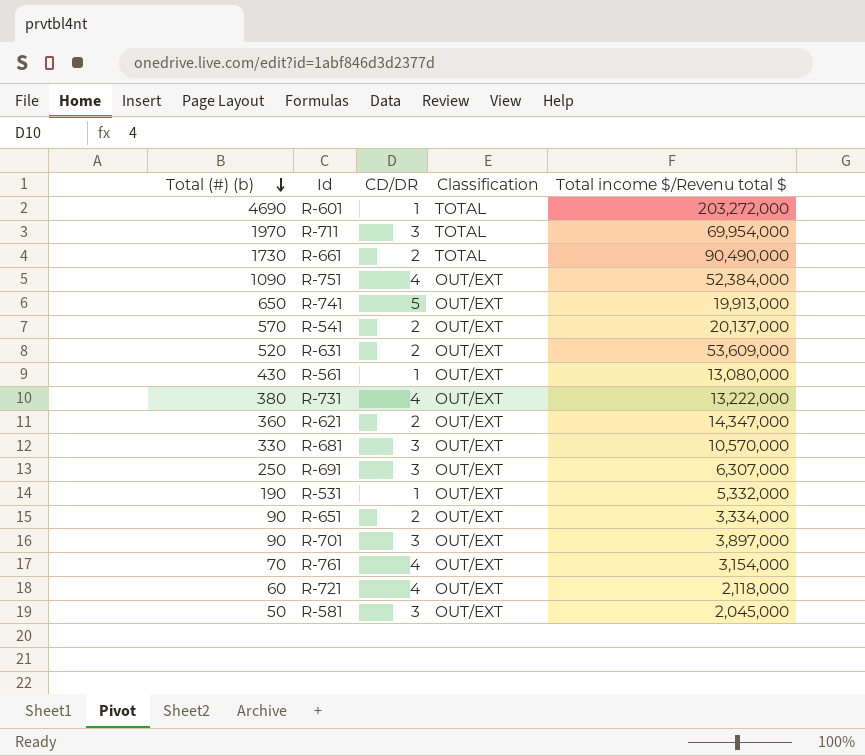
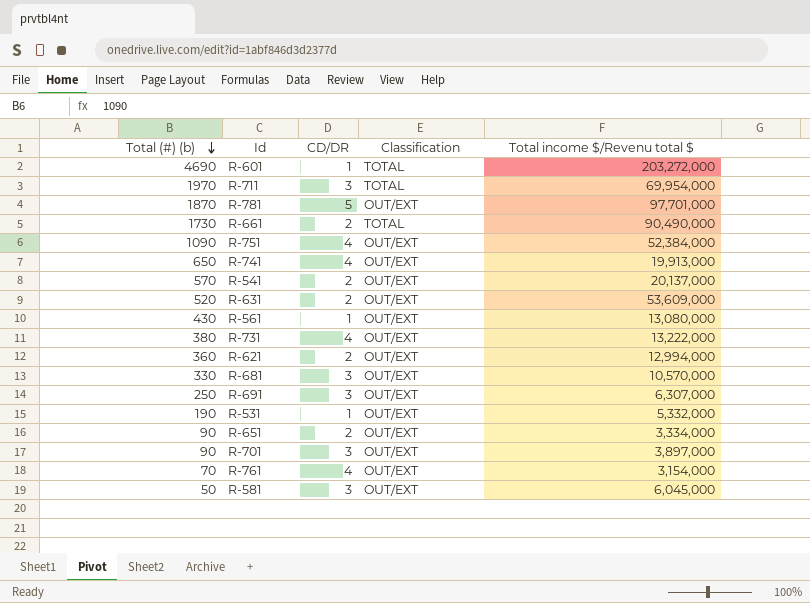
row R-721: 60 | 4 | OUT/EXT | 2,118,000 -> none
row R-781: none -> 1870 | 5 | OUT/EXT | 97,701,000
R-741 | CD/DR: 5 -> 4
R-621 | Total income $/Revenu total $: 14,347,000 -> 12,994,000
R-581 | Total income $/Revenu total $: 2,045,000 -> 6,045,000

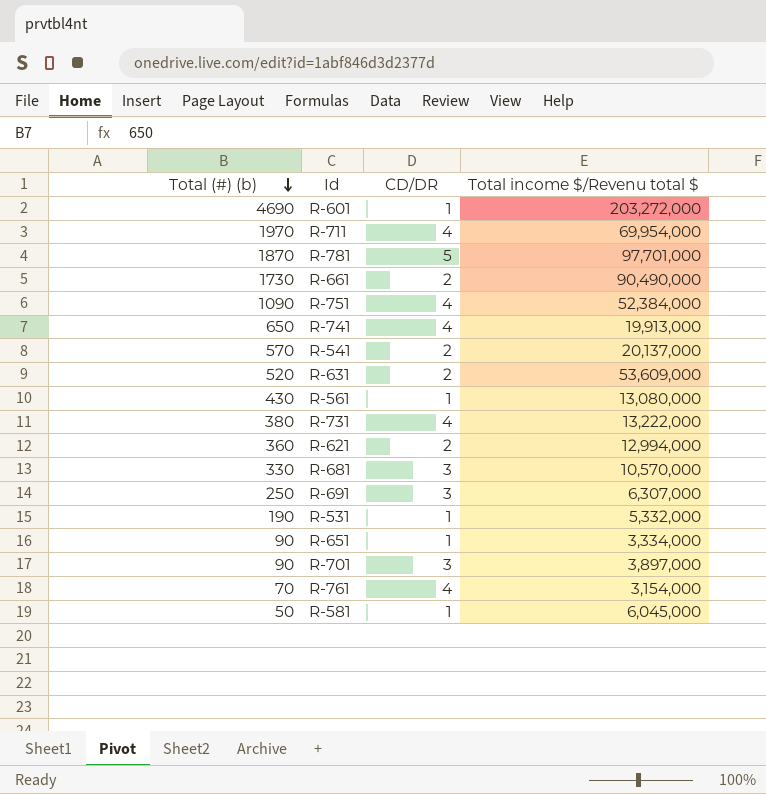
column Classification | position: 4 -> none
R-711 | CD/DR: 3 -> 4
R-651 | CD/DR: 2 -> 1
R-581 | CD/DR: 3 -> 1

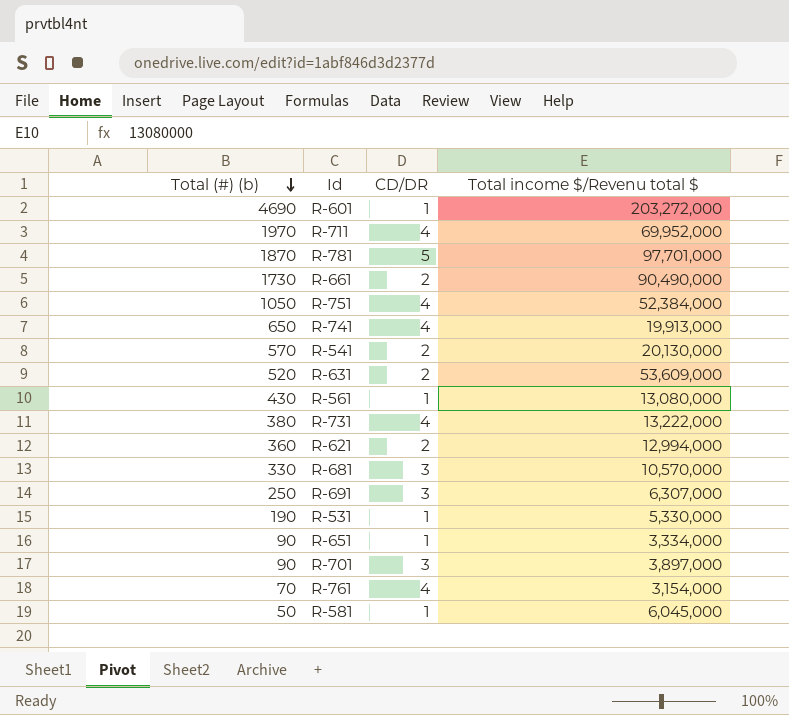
R-711 | Total income $/Revenu total $: 69,954,000 -> 69,952,000
R-751 | Total (#) (b): 1090 -> 1050
R-541 | Total income $/Revenu total $: 20,137,000 -> 20,130,000
R-531 | Total income $/Revenu total $: 5,332,000 -> 5,330,000

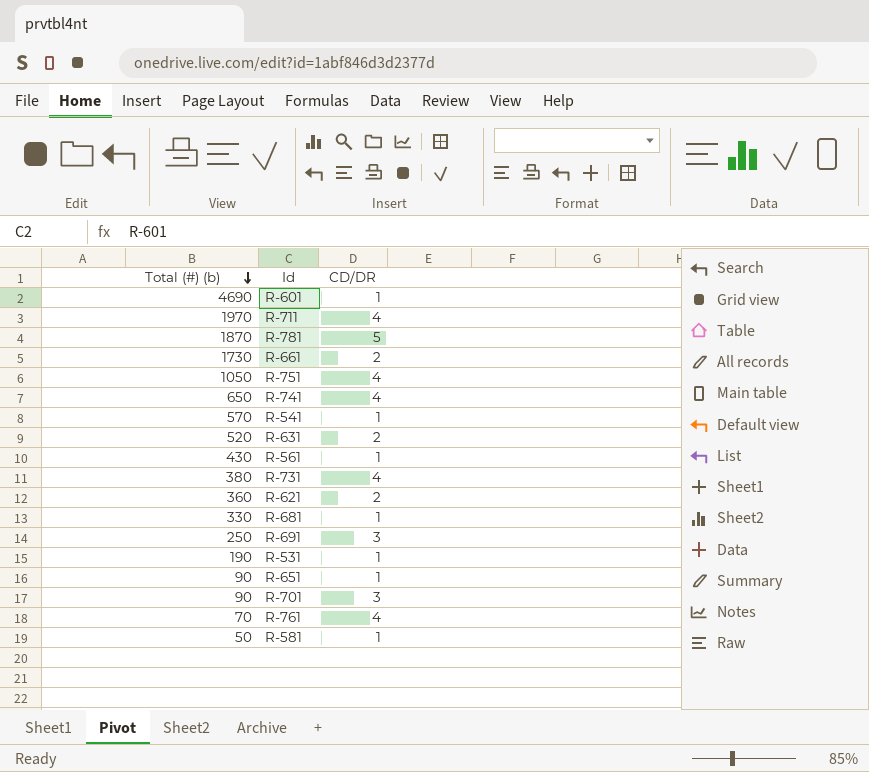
column Total income $/Revenu total $ | position: 4 -> none
R-541 | CD/DR: 2 -> 1
R-681 | CD/DR: 3 -> 1

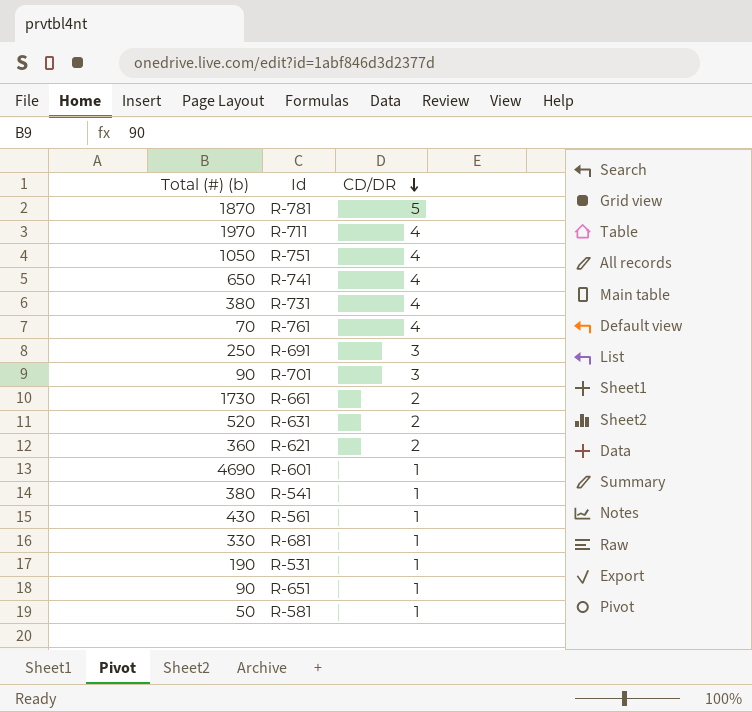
row order: Total (#) (b) descending -> CD/DR descending
R-541 | Total (#) (b): 570 -> 380

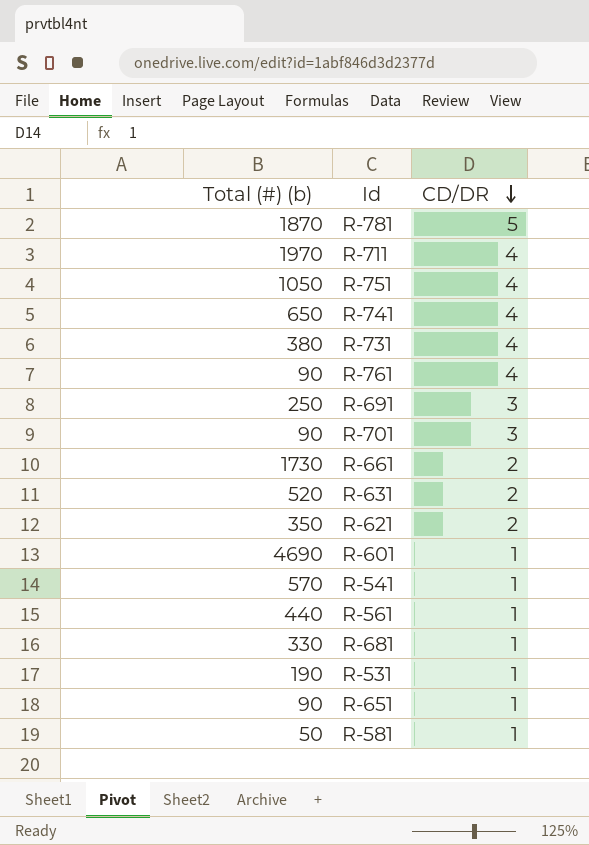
R-761 | Total (#) (b): 70 -> 90
R-621 | Total (#) (b): 360 -> 350
R-541 | Total (#) (b): 380 -> 570
R-561 | Total (#) (b): 430 -> 440

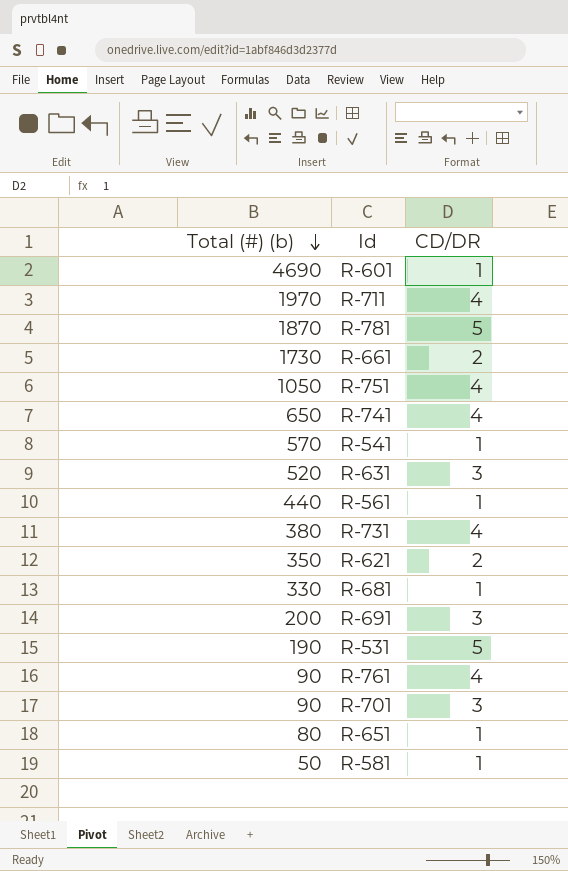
row order: CD/DR descending -> Total (#) (b) descending
R-631 | CD/DR: 2 -> 3
R-691 | Total (#) (b): 250 -> 200
R-531 | CD/DR: 1 -> 5
R-651 | Total (#) (b): 90 -> 80

